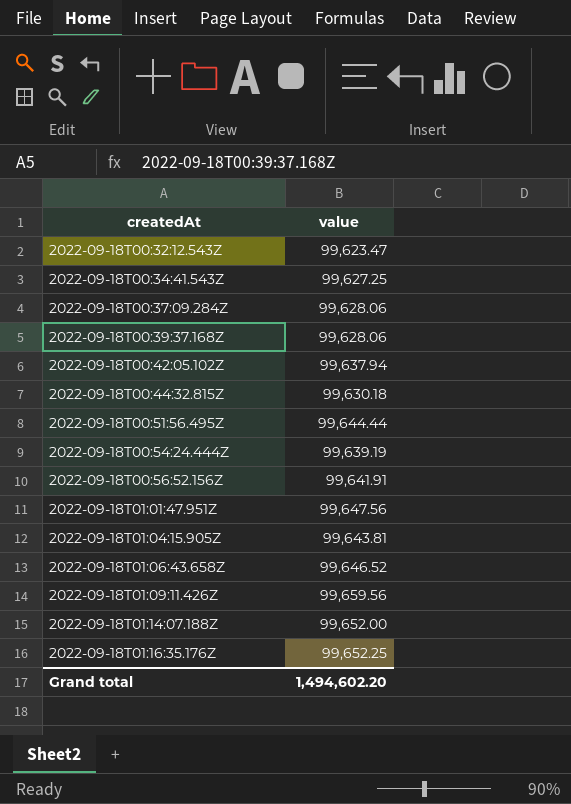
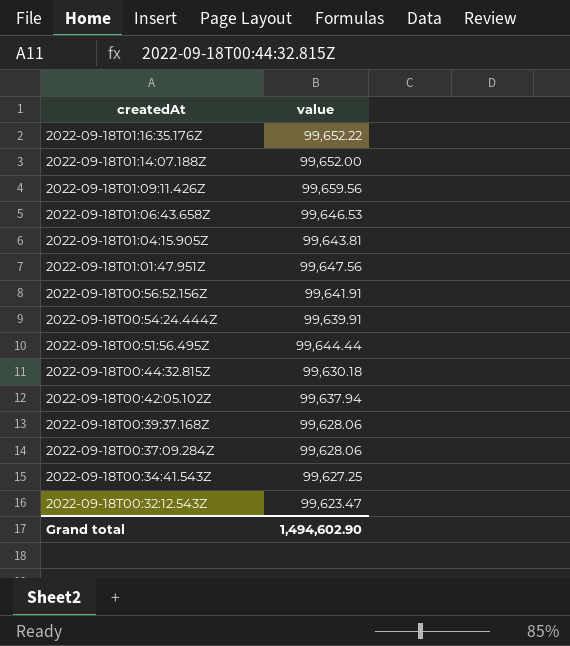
row order: createdAt ascending -> createdAt descending
2022-09-18T01:16:35.176Z | value: 99,652.25 -> 99,652.22
2022-09-18T01:06:43.658Z | value: 99,646.52 -> 99,646.53
2022-09-18T00:54:24.444Z | value: 99,639.19 -> 99,639.91
Grand total | value: 1,494,602.20 -> 1,494,602.90

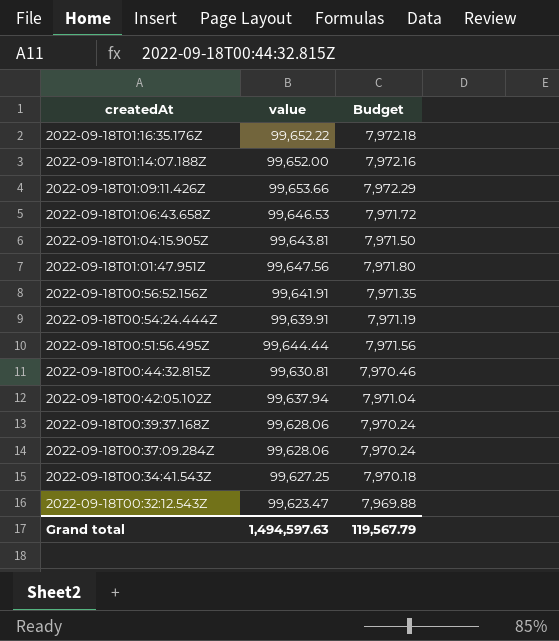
column Budget | formula: none -> [value] * 0.08
2022-09-18T01:09:11.426Z | value: 99,659.56 -> 99,653.66
2022-09-18T00:44:32.815Z | value: 99,630.18 -> 99,630.81
Grand total | value: 1,494,602.90 -> 1,494,597.63

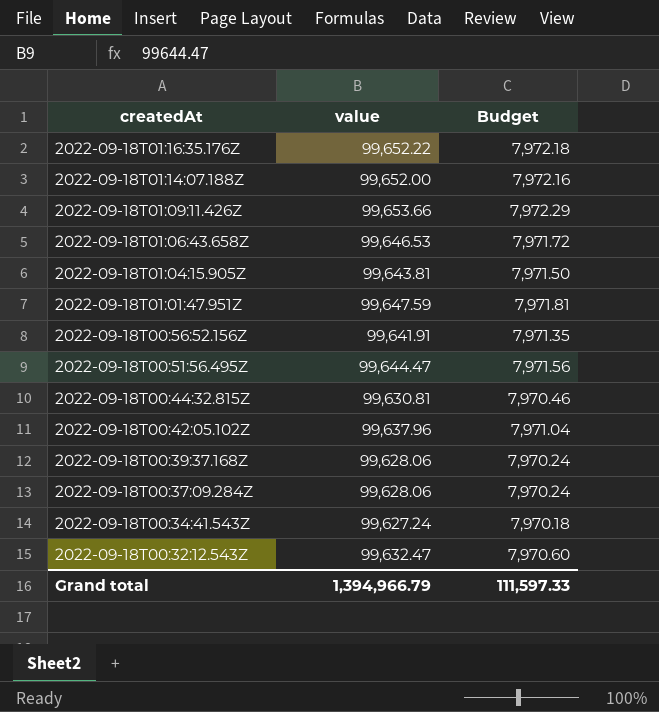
row 2022-09-18T00:54:24.444Z: 99,639.91 | 7,971.19 -> none
2022-09-18T01:01:47.951Z | value: 99,647.56 -> 99,647.59
2022-09-18T01:01:47.951Z | Budget: 7,971.80 -> 7,971.81
2022-09-18T00:51:56.495Z | value: 99,644.44 -> 99,644.47
2022-09-18T00:42:05.102Z | value: 99,637.94 -> 99,637.96
2022-09-18T00:34:41.543Z | value: 99,627.25 -> 99,627.24
2022-09-18T00:32:12.543Z | value: 99,623.47 -> 99,632.47
2022-09-18T00:32:12.543Z | Budget: 7,969.88 -> 7,970.60
Grand total | value: 1,494,597.63 -> 1,394,966.79
Grand total | Budget: 119,567.79 -> 111,597.33

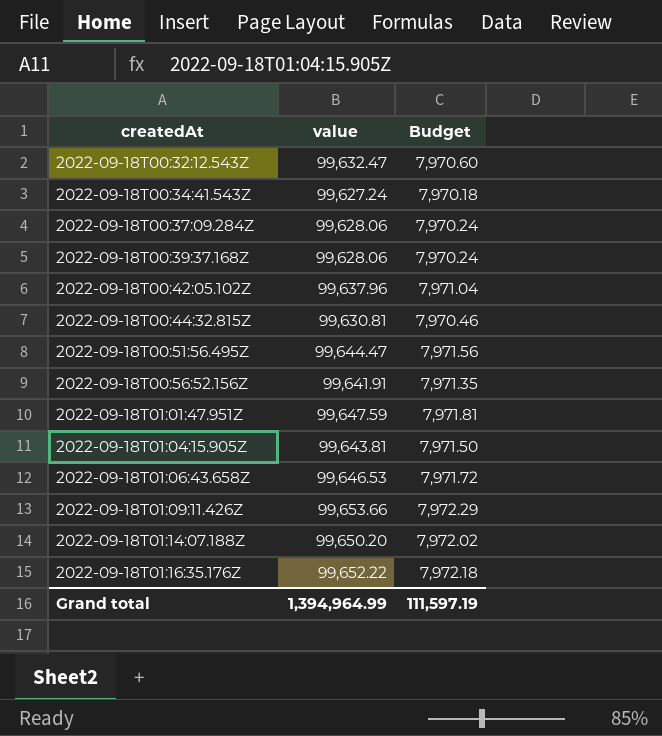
row order: createdAt descending -> createdAt ascending
2022-09-18T01:14:07.188Z | value: 99,652.00 -> 99,650.20
2022-09-18T01:14:07.188Z | Budget: 7,972.16 -> 7,972.02
Grand total | value: 1,394,966.79 -> 1,394,964.99
Grand total | Budget: 111,597.33 -> 111,597.19

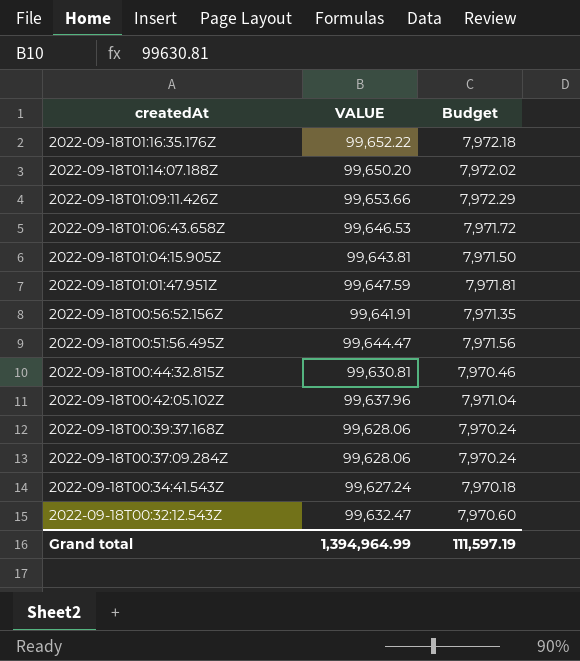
row order: createdAt ascending -> createdAt descending
column name: value -> VALUE

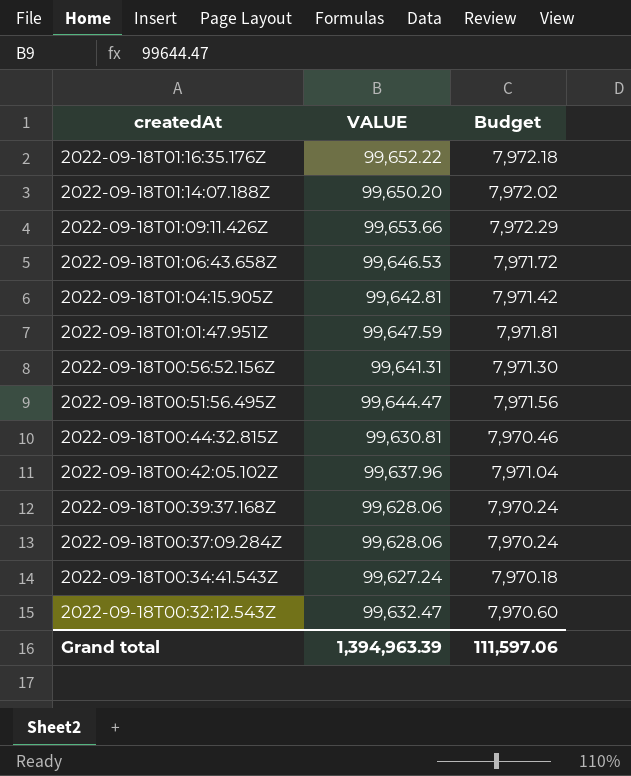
2022-09-18T01:04:15.905Z | VALUE: 99,643.81 -> 99,642.81
2022-09-18T01:04:15.905Z | Budget: 7,971.50 -> 7,971.42
2022-09-18T00:56:52.156Z | VALUE: 99,641.91 -> 99,641.31
2022-09-18T00:56:52.156Z | Budget: 7,971.35 -> 7,971.30
Grand total | VALUE: 1,394,964.99 -> 1,394,963.39
Grand total | Budget: 111,597.19 -> 111,597.06

